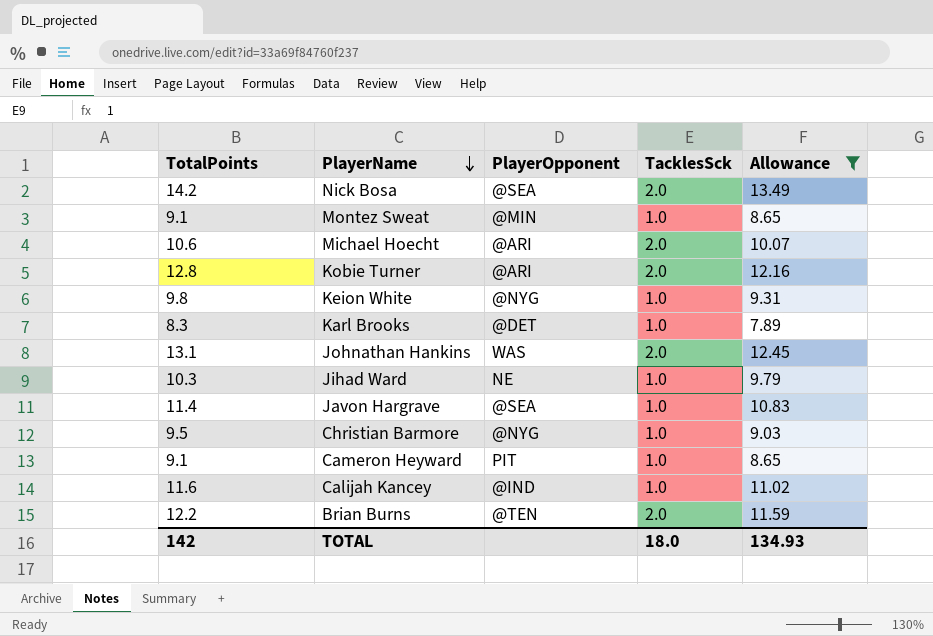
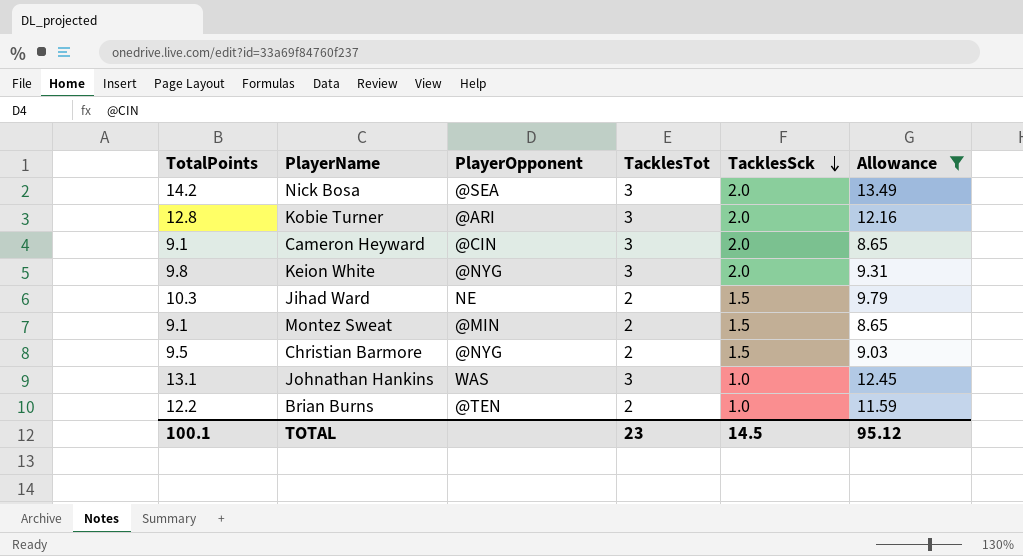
row order: PlayerName descending -> TacklesSck descending
column TacklesTot | position: none -> 4
row Michael Hoecht: 10.6 | @ARI | 2.0 | 10.07 -> none
row Karl Brooks: 8.3 | @DET | 1.0 | 7.89 -> none
row Javon Hargrave: 11.4 | @SEA | 1.0 | 10.83 -> none
row Calijah Kancey: 11.6 | @IND | 1.0 | 11.02 -> none
Cameron Heyward | PlayerOpponent: PIT -> @CIN
Cameron Heyward | TacklesSck: 1.0 -> 2.0
Keion White | TacklesSck: 1.0 -> 2.0
Jihad Ward | TacklesSck: 1.0 -> 1.5
Montez Sweat | TacklesSck: 1.0 -> 1.5
Christian Barmore | TacklesSck: 1.0 -> 1.5
Johnathan Hankins | TacklesSck: 2.0 -> 1.0
Brian Burns | TacklesSck: 2.0 -> 1.0
TOTAL | TotalPoints: 142 -> 100.1
TOTAL | TacklesSck: 18.0 -> 14.5
TOTAL | Allowance: 134.93 -> 95.12

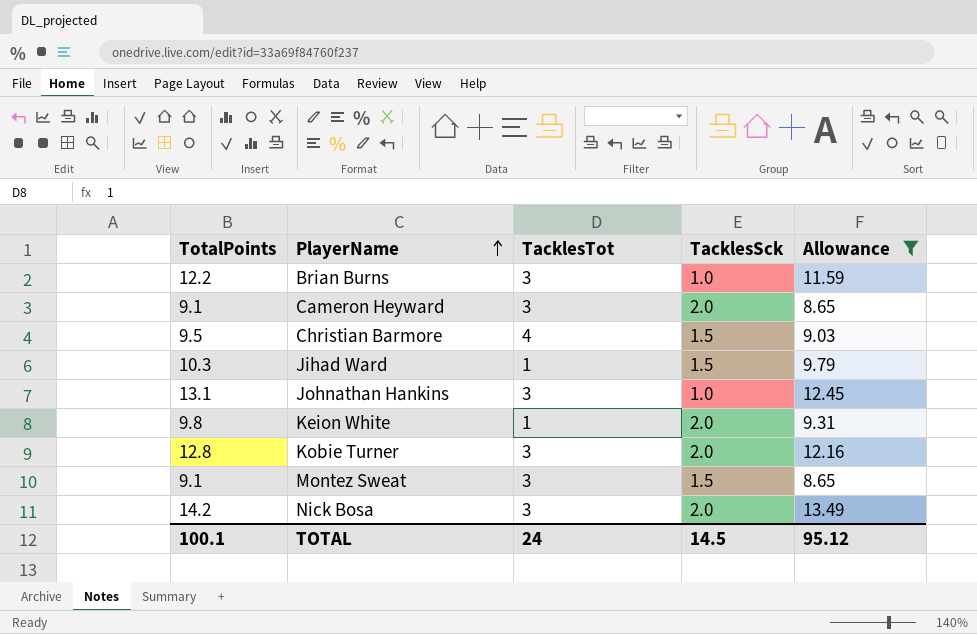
row order: TacklesSck descending -> PlayerName ascending
column PlayerOpponent | position: 3 -> none
Brian Burns | TacklesTot: 2 -> 3
Christian Barmore | TacklesTot: 2 -> 4
Jihad Ward | TacklesTot: 2 -> 1
Keion White | TacklesTot: 3 -> 1
Montez Sweat | TacklesTot: 2 -> 3
TOTAL | TacklesTot: 23 -> 24

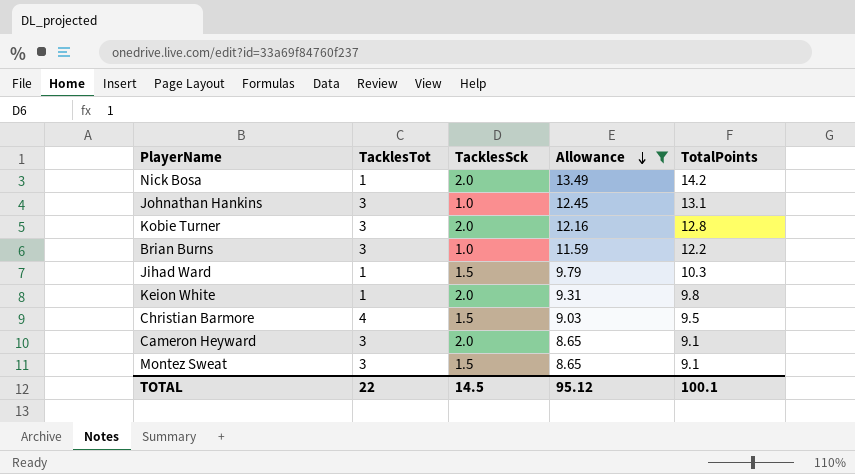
row order: PlayerName ascending -> Allowance descending
column TotalPoints | position: 1 -> 5
Nick Bosa | TacklesTot: 3 -> 1
TOTAL | TacklesTot: 24 -> 22

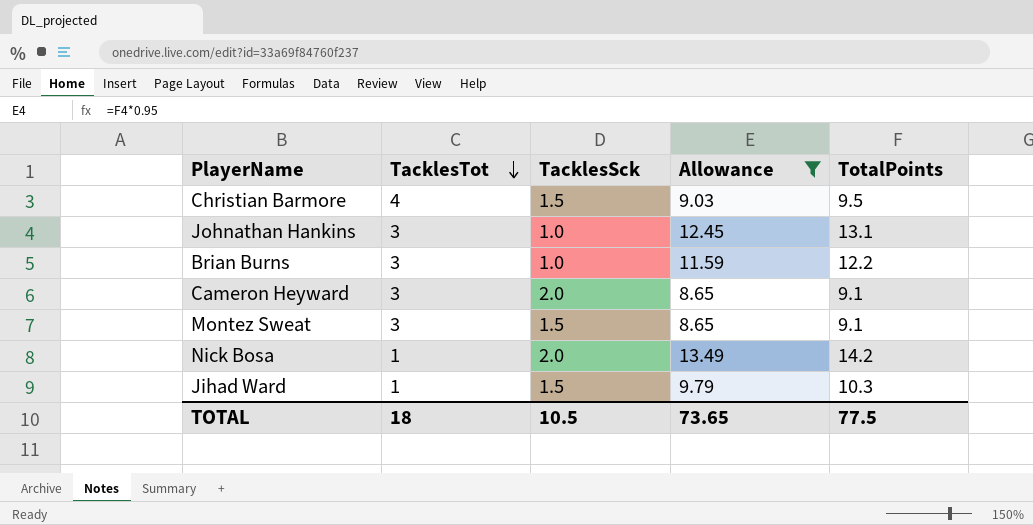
row order: Allowance descending -> TacklesTot descending
row Kobie Turner: 3 | 2.0 | 12.16 | 12.8 -> none
row Keion White: 1 | 2.0 | 9.31 | 9.8 -> none
TOTAL | TacklesTot: 22 -> 18
TOTAL | TacklesSck: 14.5 -> 10.5
TOTAL | Allowance: 95.12 -> 73.65
TOTAL | TotalPoints: 100.1 -> 77.5

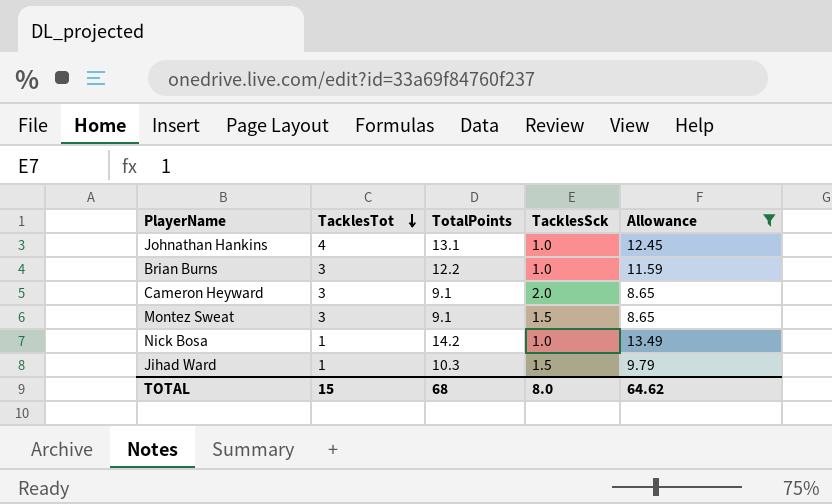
column TotalPoints | position: 5 -> 3
row Christian Barmore: 4 | 1.5 | 9.03 | 9.5 -> none
Johnathan Hankins | TacklesTot: 3 -> 4
Nick Bosa | TacklesSck: 2.0 -> 1.0
TOTAL | TacklesTot: 18 -> 15
TOTAL | TotalPoints: 77.5 -> 68
TOTAL | TacklesSck: 10.5 -> 8.0
TOTAL | Allowance: 73.65 -> 64.62

